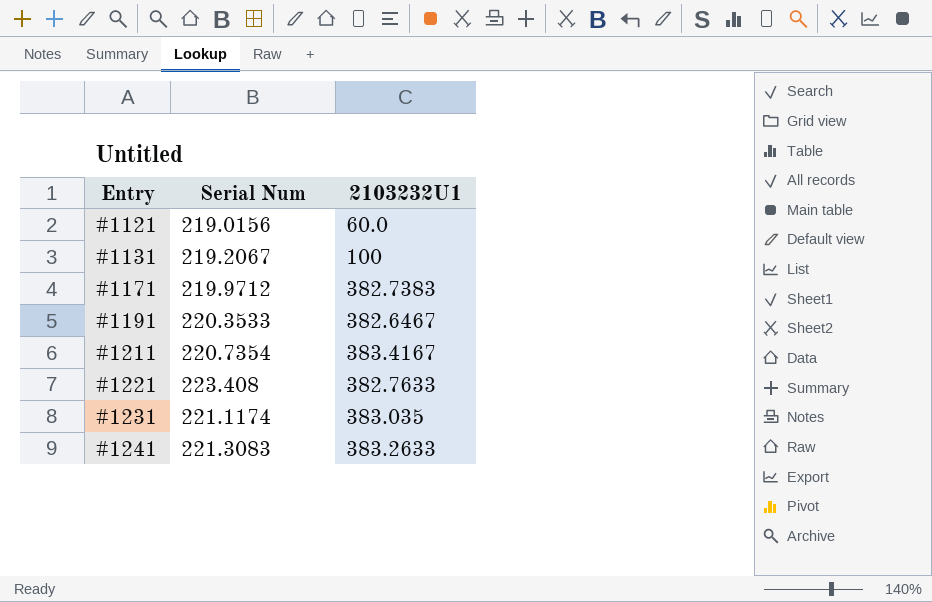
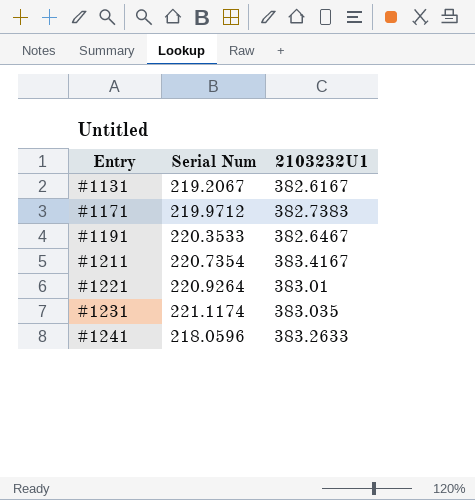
row #1121: 219.0156 | 60.0 -> none
#1131 | 2103232U1: 100 -> 382.6167
#1221 | Serial Num: 223.408 -> 220.9264
#1221 | 2103232U1: 382.7633 -> 383.01
#1241 | Serial Num: 221.3083 -> 218.0596

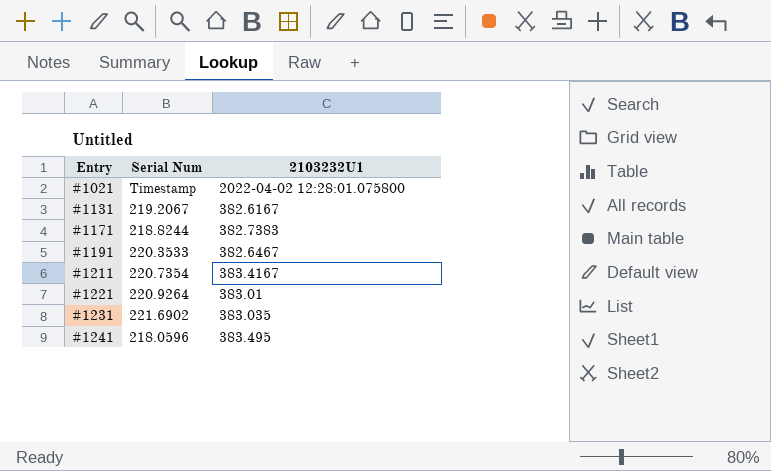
row #1021: none -> Timestamp | 2022-04-02 12:28:01.075800
#1171 | Serial Num: 219.9712 -> 218.8244
#1231 | Serial Num: 221.1174 -> 221.6902
#1241 | 2103232U1: 383.2633 -> 383.495

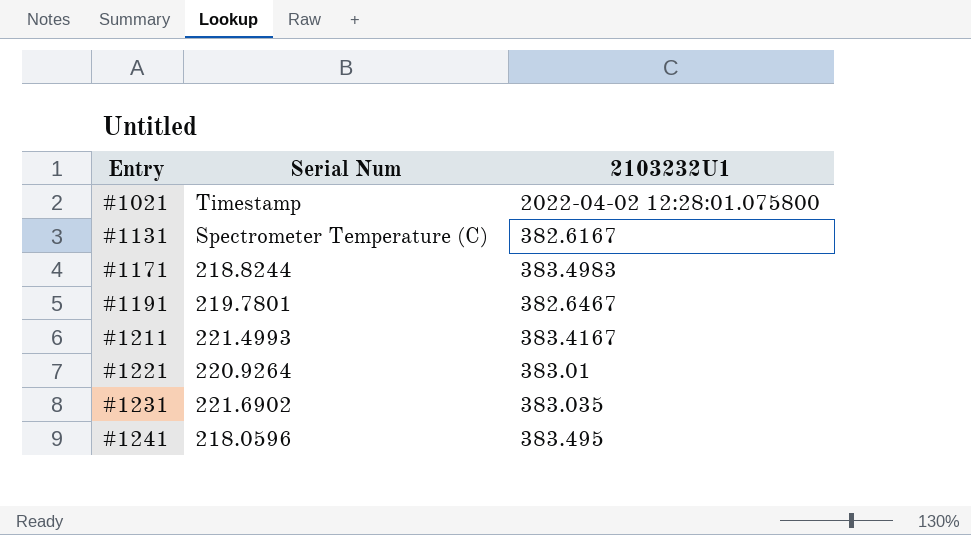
#1131 | Serial Num: 219.2067 -> Spectrometer Temperature (C)
#1171 | 2103232U1: 382.7383 -> 383.4983
#1191 | Serial Num: 220.3533 -> 219.7801
#1211 | Serial Num: 220.7354 -> 221.4993

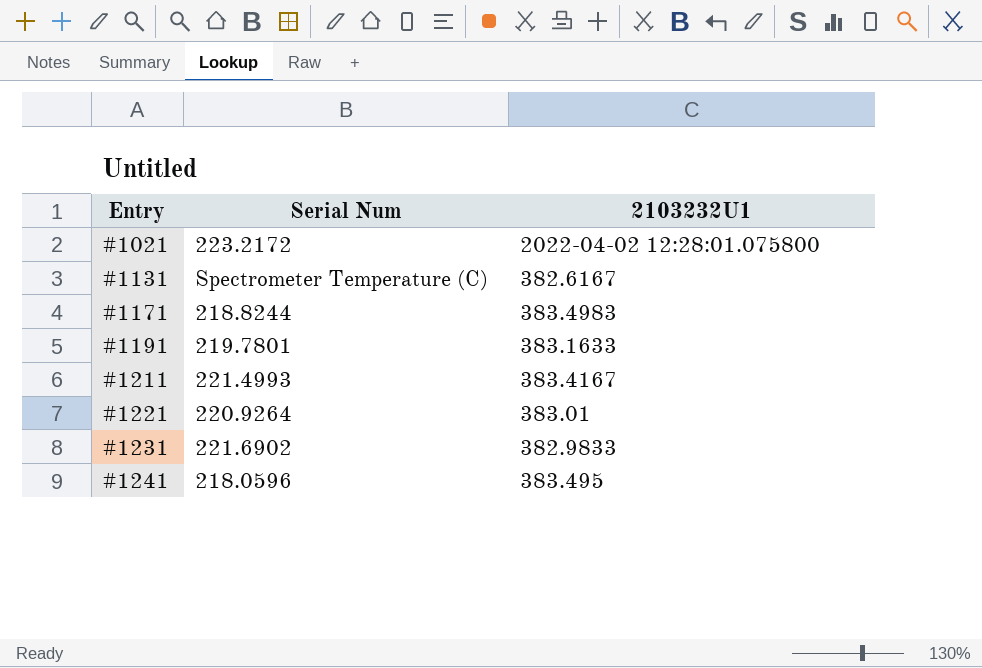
#1021 | Serial Num: Timestamp -> 223.2172
#1191 | 2103232U1: 382.6467 -> 383.1633
#1231 | 2103232U1: 383.035 -> 382.9833

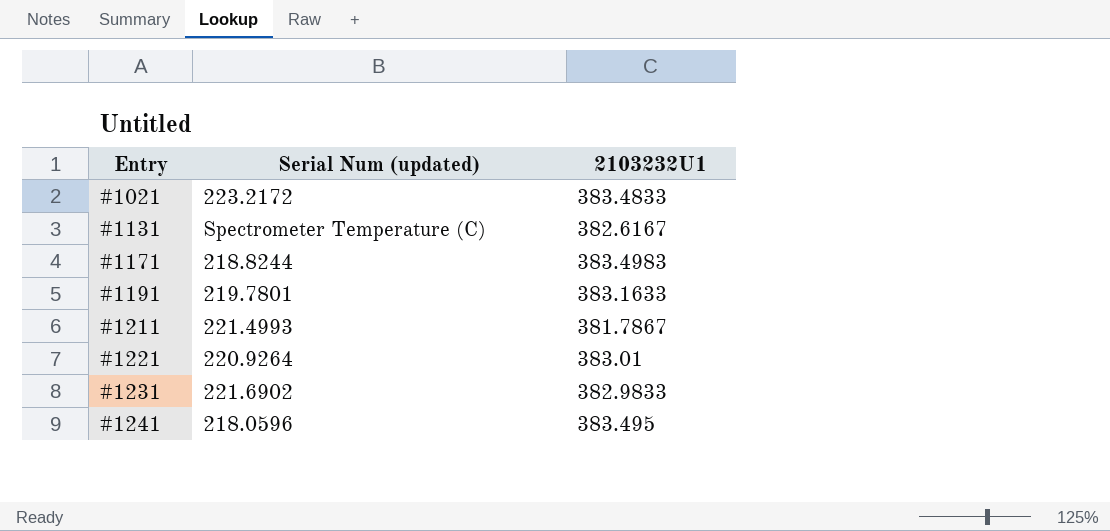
column name: Serial Num -> Serial Num (updated)
#1021 | 2103232U1: 2022-04-02 12:28:01.075800 -> 383.4833
#1211 | 2103232U1: 383.4167 -> 381.7867

